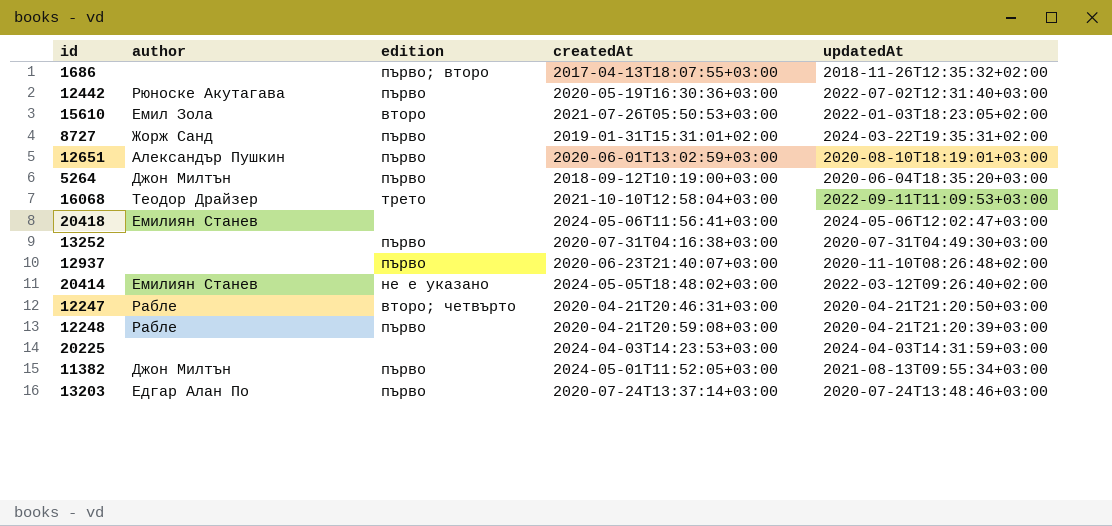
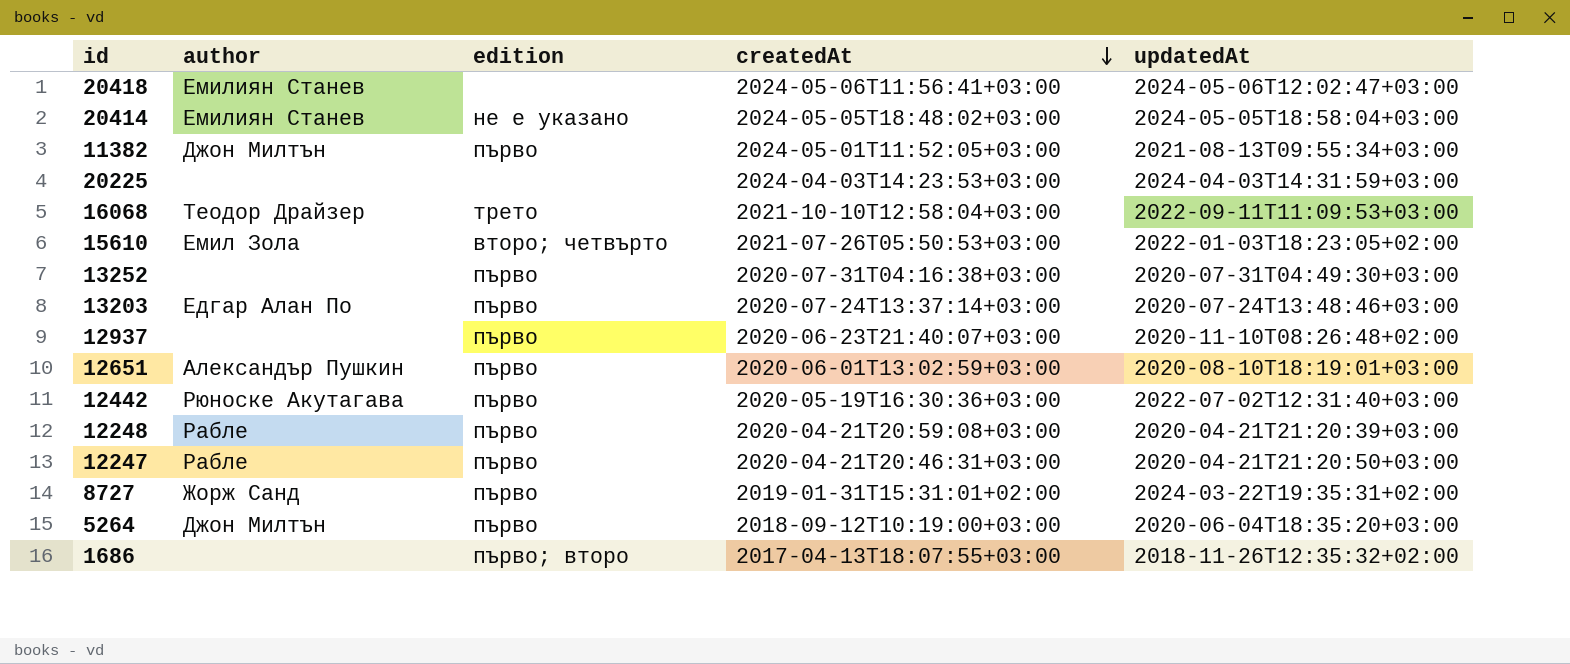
row order: none -> createdAt descending
20414 | updatedAt: 2022-03-12T09:26:40+02:00 -> 2024-05-05T18:58:04+03:00
15610 | edition: второ -> второ; четвърто
12247 | edition: второ; четвърто -> първо

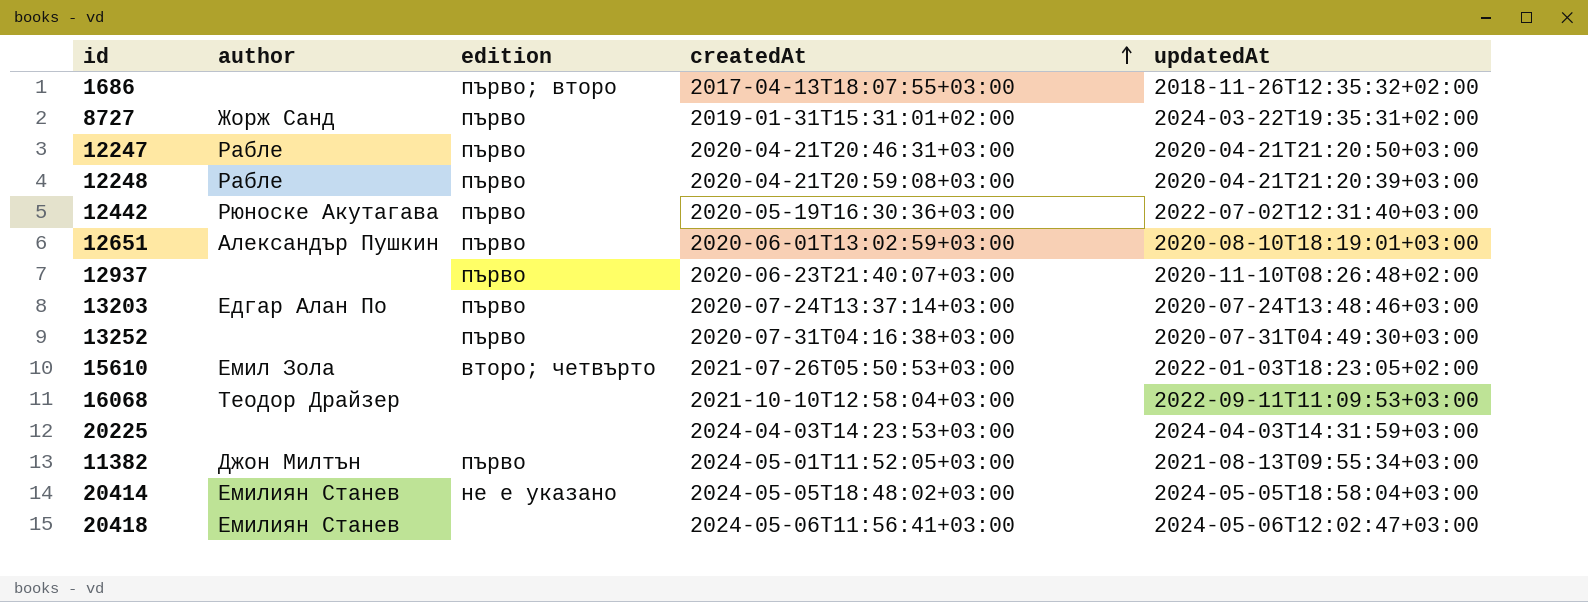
row order: createdAt descending -> createdAt ascending
row 5264: Джон Милтън | първо | 2018-09-12T10:19:00+03:00 | 2020-06-04T18:35:20+03:00 -> none
16068 | edition: трето -> none

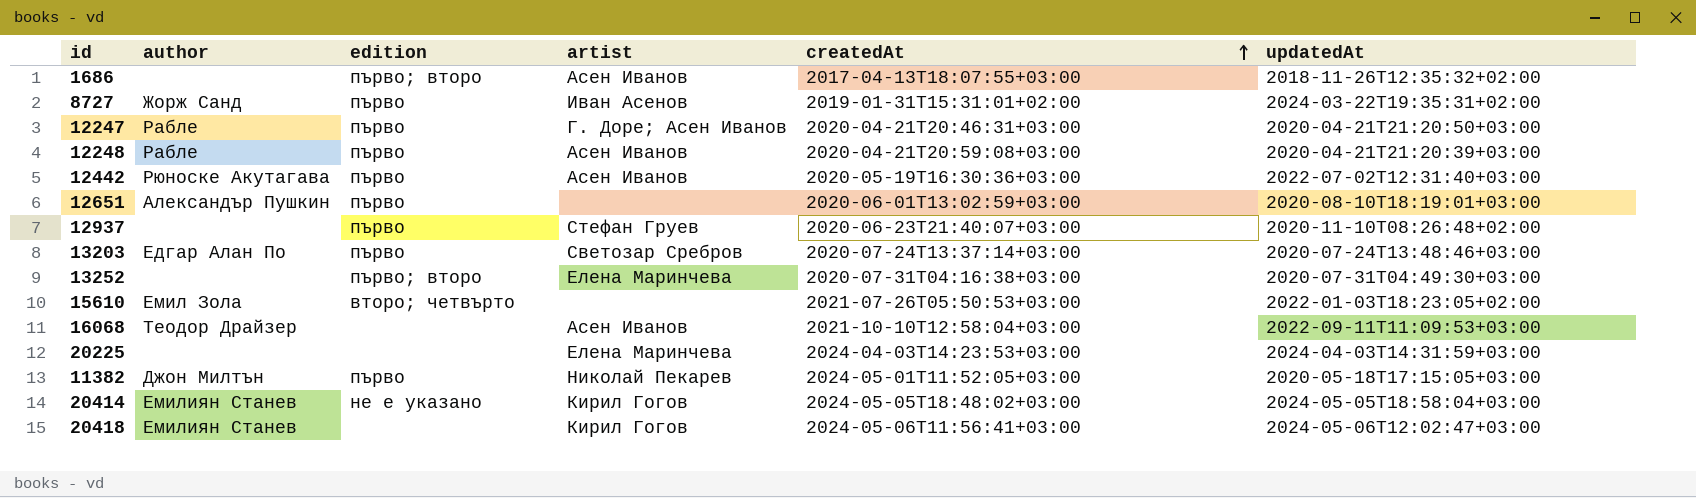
column artist | position: none -> 4
13252 | edition: първо -> първо; второ
11382 | updatedAt: 2021-08-13T09:55:34+03:00 -> 2020-05-18T17:15:05+03:00

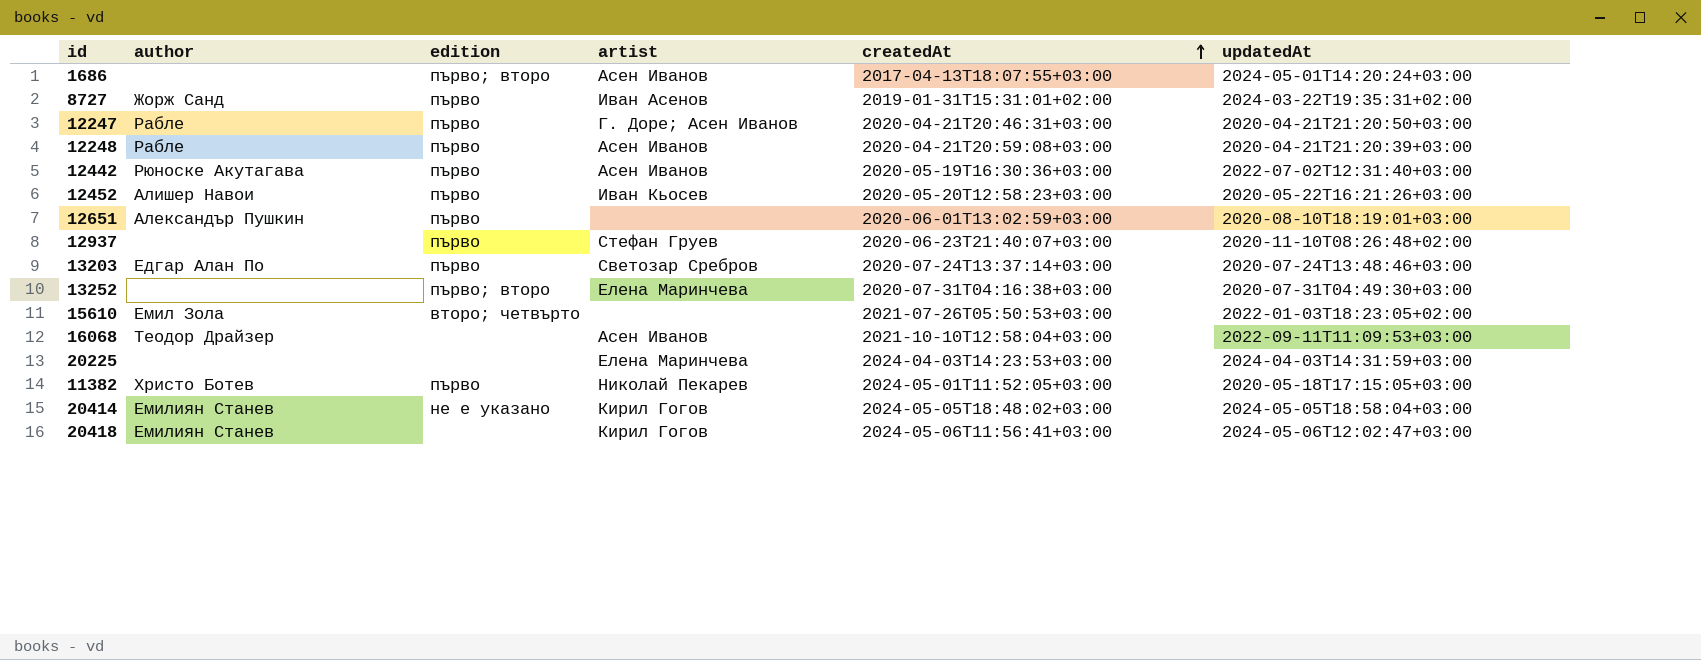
1686 | updatedAt: 2018-11-26T12:35:32+02:00 -> 2024-05-01T14:20:24+03:00
row 12452: none -> Алишер Навои | първо | Иван Кьосев | 2020-05-20T12:58:23+03:00 | 2020-05-22T16:21:26+03:00
11382 | author: Джон Милтън -> Христо Ботев

